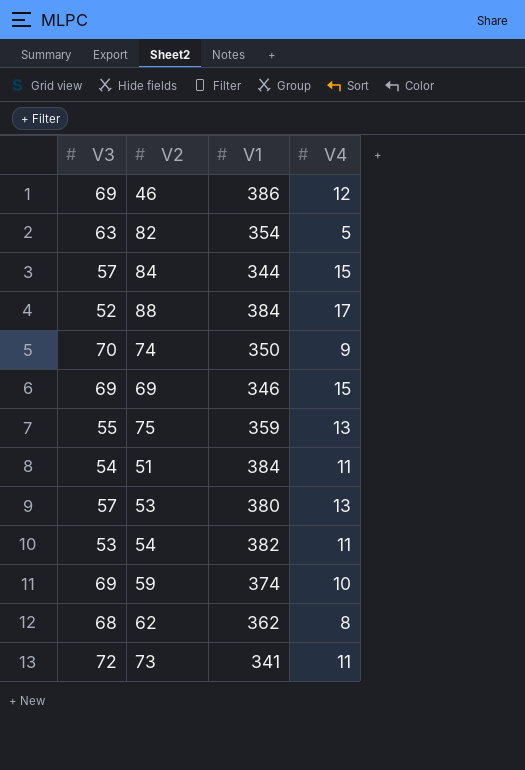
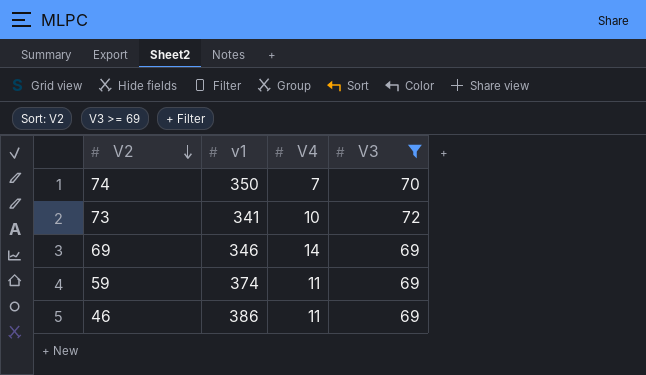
filter: none -> V3 >= 69
row order: none -> V2 descending
column name: V1 -> v1
column V3 | position: 1 -> 4
74 | V4: 9 -> 7
73 | V4: 11 -> 10
69 | V4: 15 -> 14
59 | V4: 10 -> 11
46 | V4: 12 -> 11

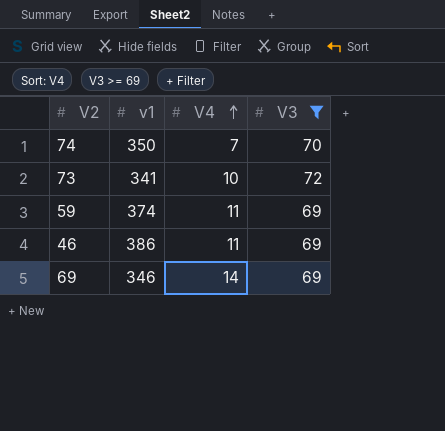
row order: V2 descending -> V4 ascending

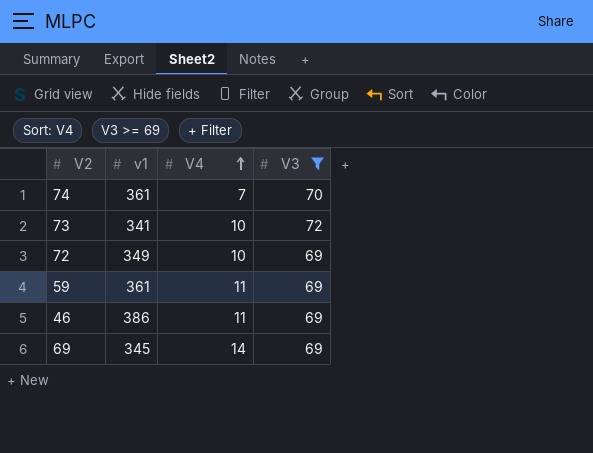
74 | v1: 350 -> 361
row 72: none -> 349 | 10 | 69
59 | v1: 374 -> 361
69 | v1: 346 -> 345

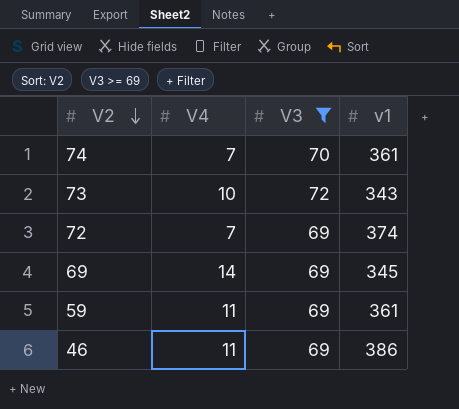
row order: V4 ascending -> V2 descending
column v1 | position: 2 -> 4
73 | v1: 341 -> 343
72 | V4: 10 -> 7
72 | v1: 349 -> 374

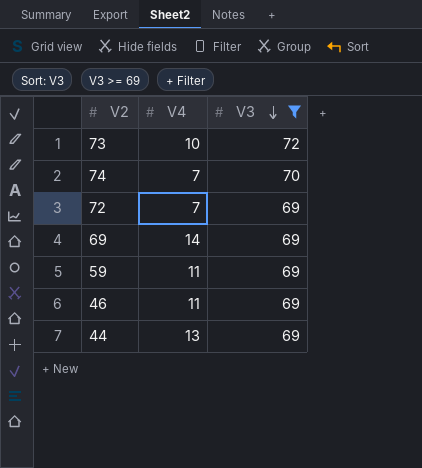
row order: V2 descending -> V3 descending
column v1 | position: 4 -> none
row 44: none -> 13 | 69

